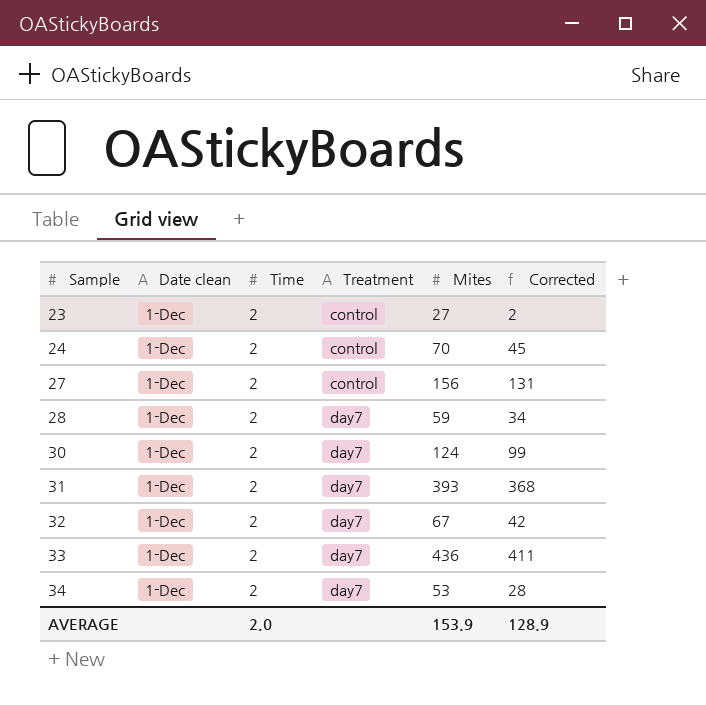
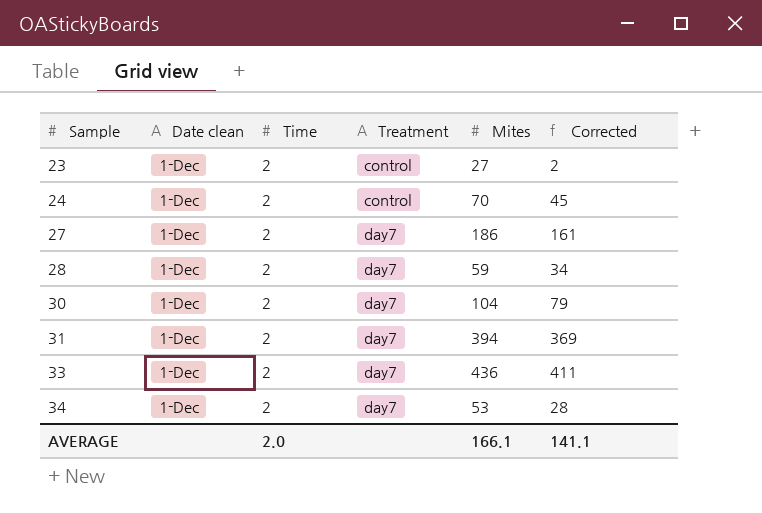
row 32: 1-Dec | 2 | day7 | 67 | 42 -> none
27 | Treatment: control -> day7
27 | Mites: 156 -> 186
27 | Corrected: 131 -> 161
30 | Mites: 124 -> 104
30 | Corrected: 99 -> 79
31 | Mites: 393 -> 394
31 | Corrected: 368 -> 369
AVERAGE | Mites: 153.9 -> 166.1
AVERAGE | Corrected: 128.9 -> 141.1

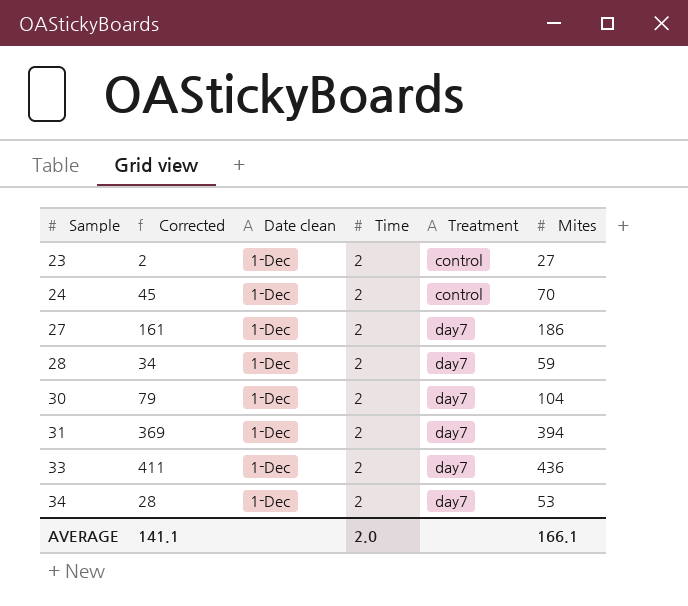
column Corrected | position: 6 -> 2

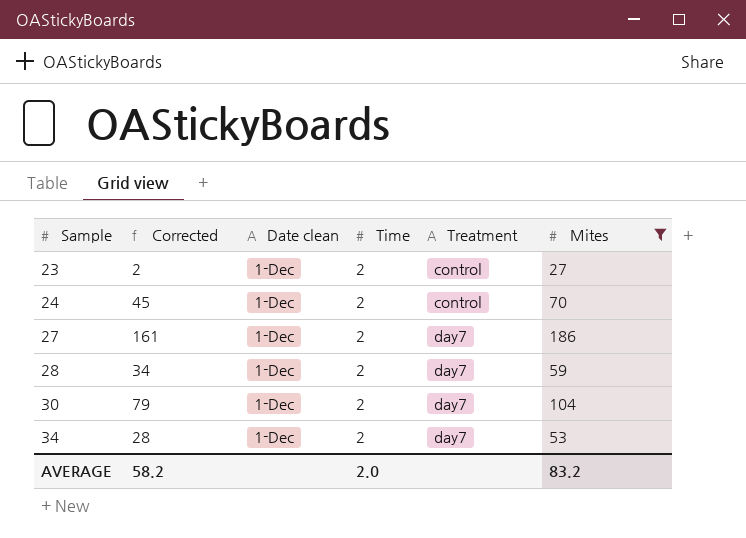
filter: none -> Mites <= 186
AVERAGE | Corrected: 141.1 -> 58.2
AVERAGE | Mites: 166.1 -> 83.2

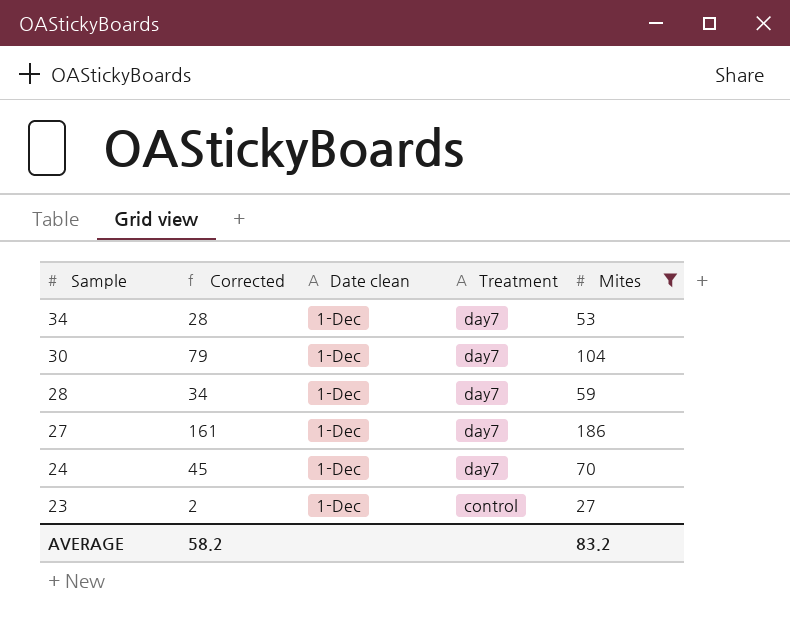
row order: Sample ascending -> Sample descending
column Time | position: 4 -> none
24 | Treatment: control -> day7

